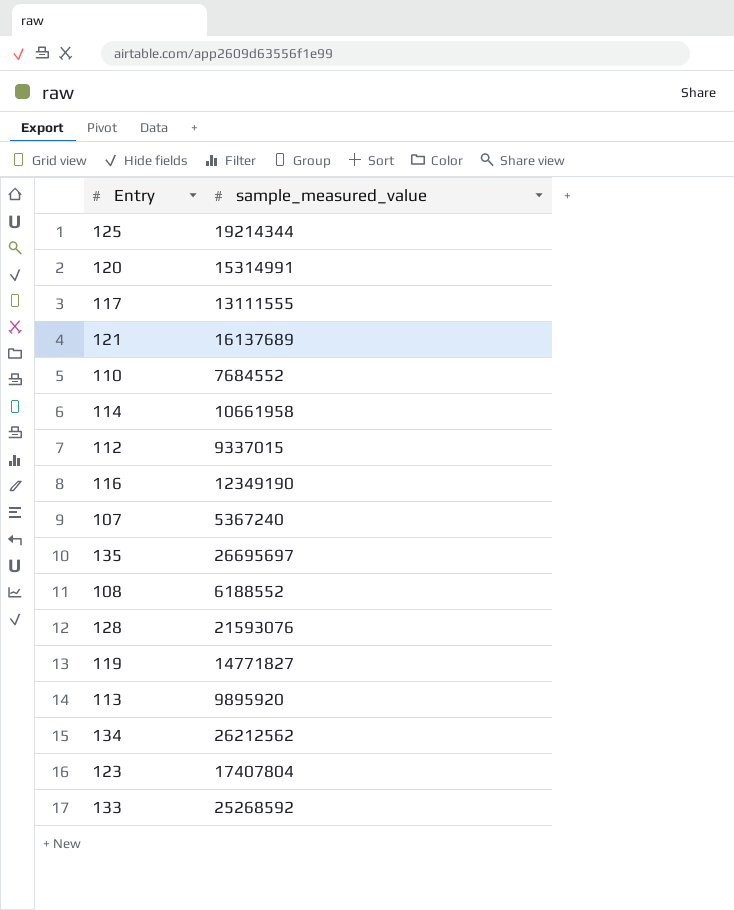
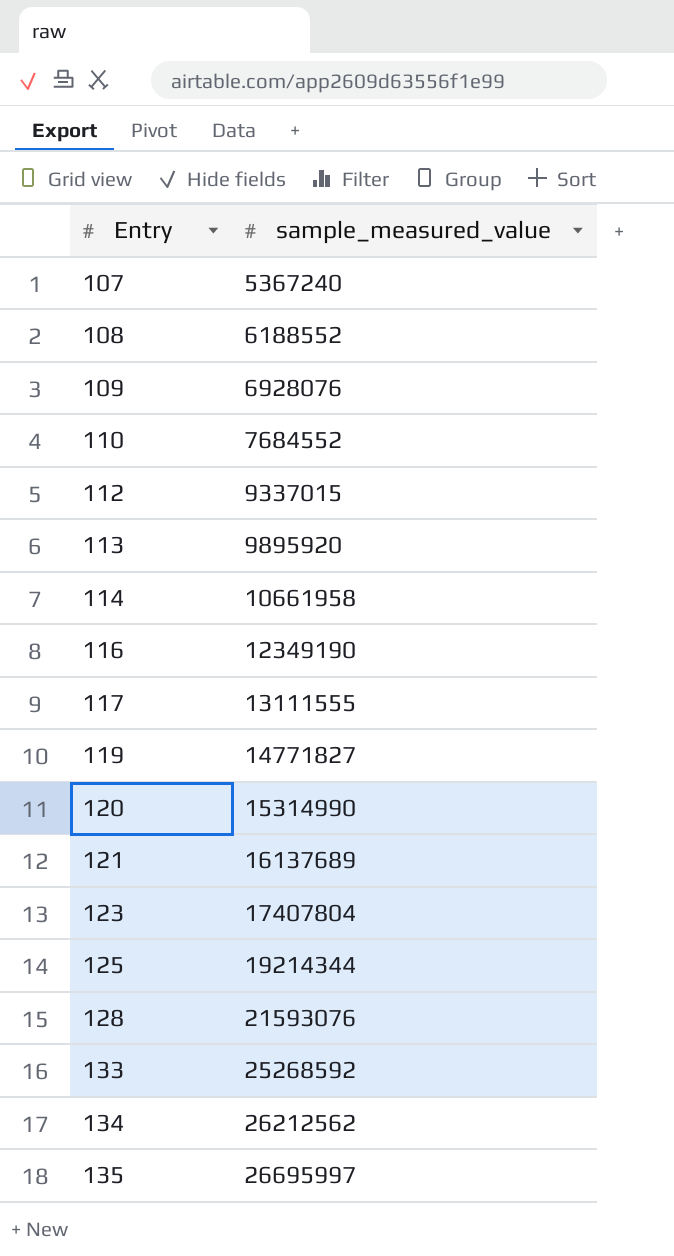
row order: none -> Entry ascending
row 109: none -> 6928076
120 | sample_measured_value: 15314991 -> 15314990
135 | sample_measured_value: 26695697 -> 26695997

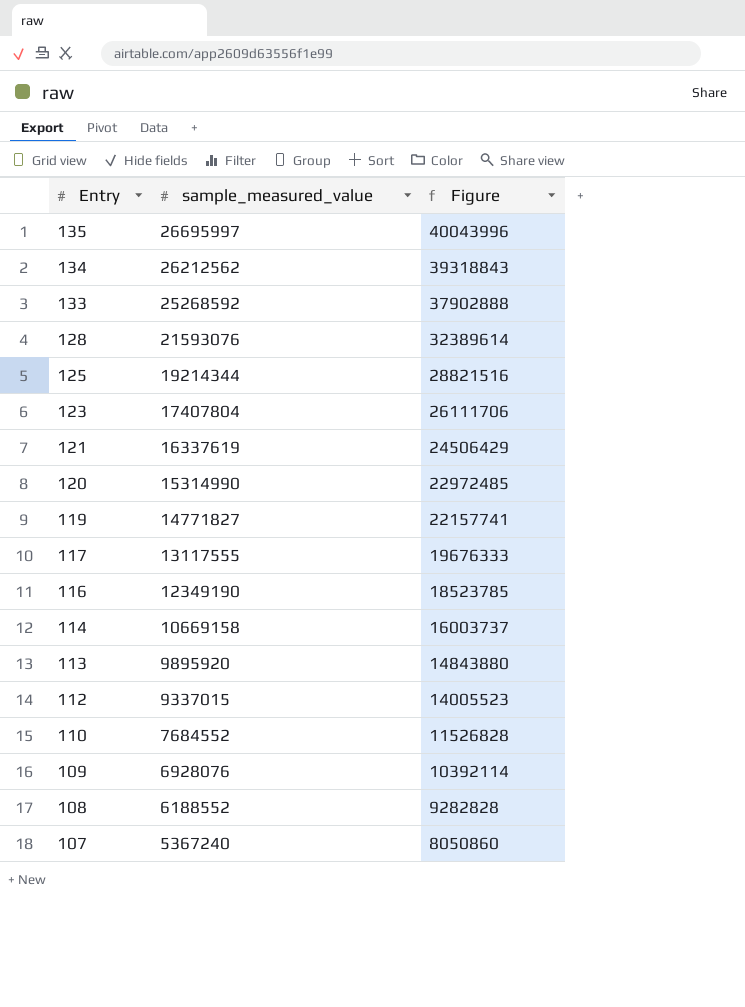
row order: Entry ascending -> Entry descending
column Figure | formula: none -> [sample_measured_value] * 1.5
121 | sample_measured_value: 16137689 -> 16337619
117 | sample_measured_value: 13111555 -> 13117555
114 | sample_measured_value: 10661958 -> 10669158

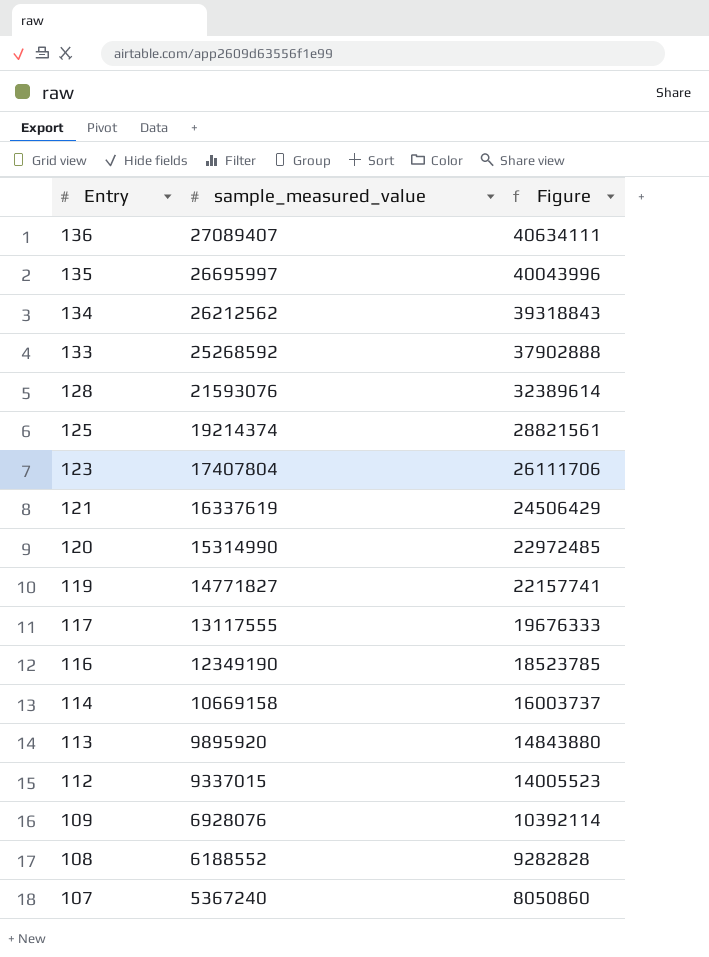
row 110: 7684552 | 11526828 -> none
row 136: none -> 27089407 | 40634111
125 | sample_measured_value: 19214344 -> 19214374
125 | Figure: 28821516 -> 28821561

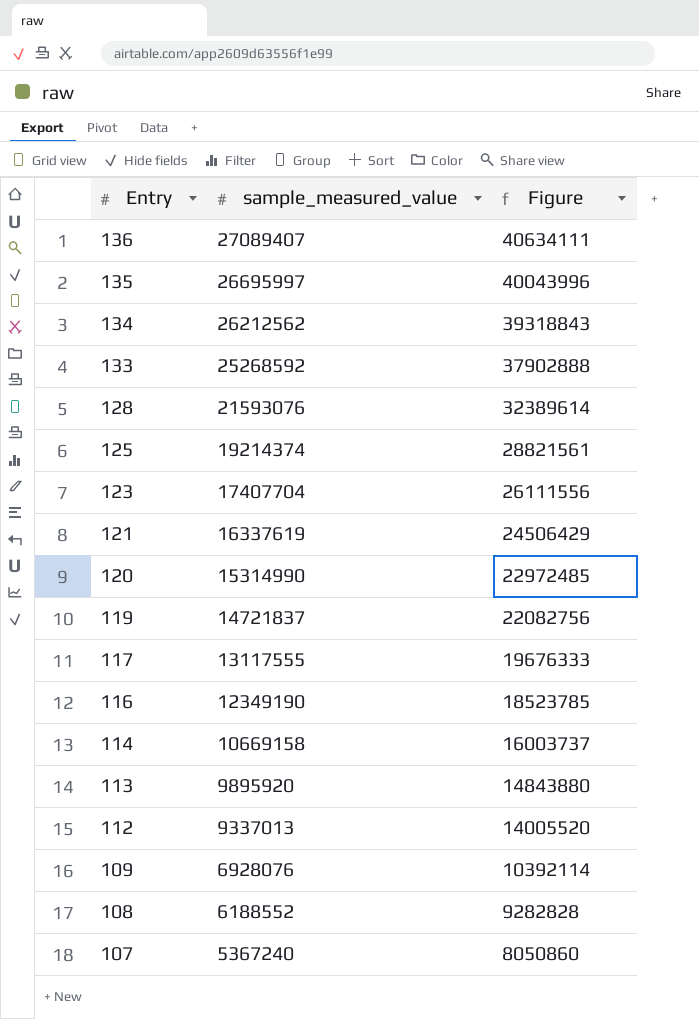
123 | sample_measured_value: 17407804 -> 17407704
123 | Figure: 26111706 -> 26111556
119 | sample_measured_value: 14771827 -> 14721837
119 | Figure: 22157741 -> 22082756
112 | sample_measured_value: 9337015 -> 9337013
112 | Figure: 14005523 -> 14005520

